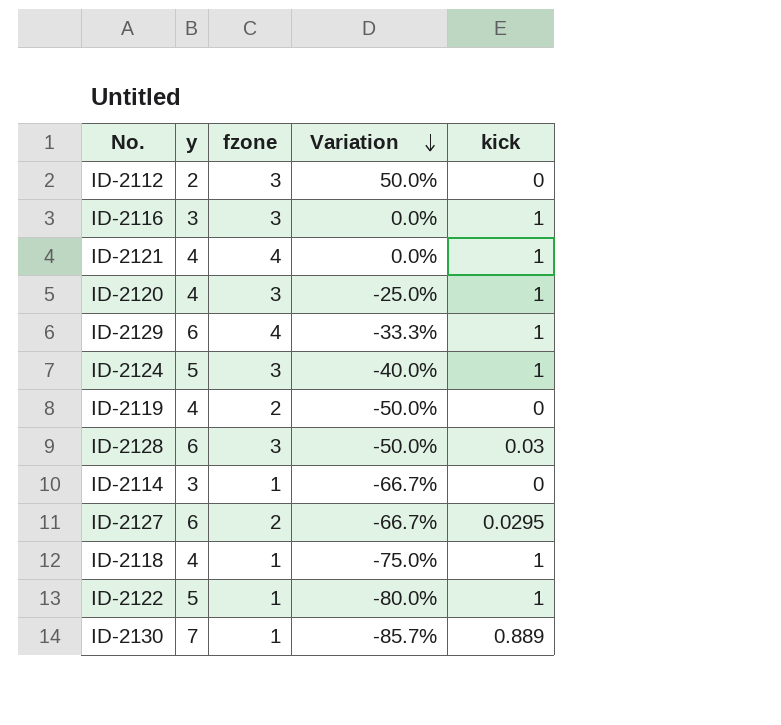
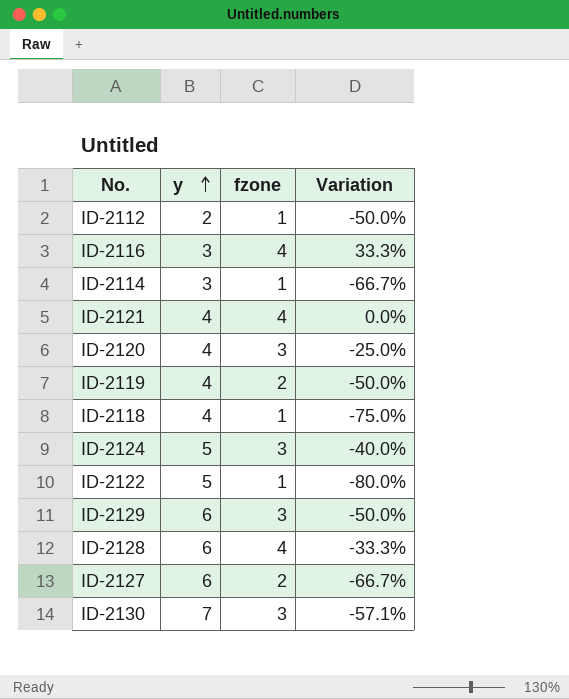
row order: Variation descending -> y ascending
column kick | position: 5 -> none
ID-2112 | fzone: 3 -> 1
ID-2112 | Variation: 50.0% -> -50.0%
ID-2116 | fzone: 3 -> 4
ID-2116 | Variation: 0.0% -> 33.3%
ID-2129 | fzone: 4 -> 3
ID-2129 | Variation: -33.3% -> -50.0%
ID-2128 | fzone: 3 -> 4
ID-2128 | Variation: -50.0% -> -33.3%
ID-2130 | fzone: 1 -> 3
ID-2130 | Variation: -85.7% -> -57.1%

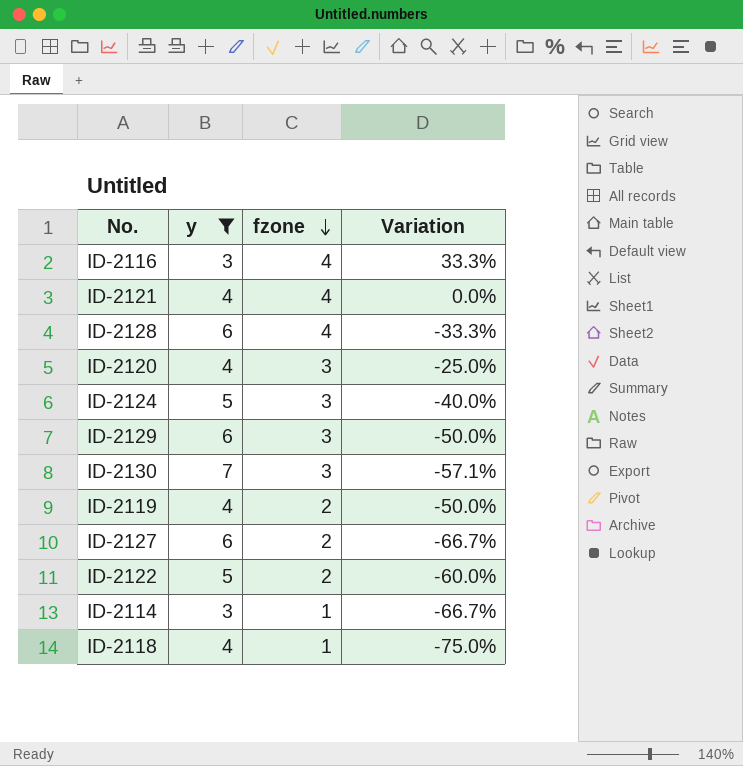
filter: none -> y != 2
row order: y ascending -> fzone descending
ID-2122 | fzone: 1 -> 2
ID-2122 | Variation: -80.0% -> -60.0%

